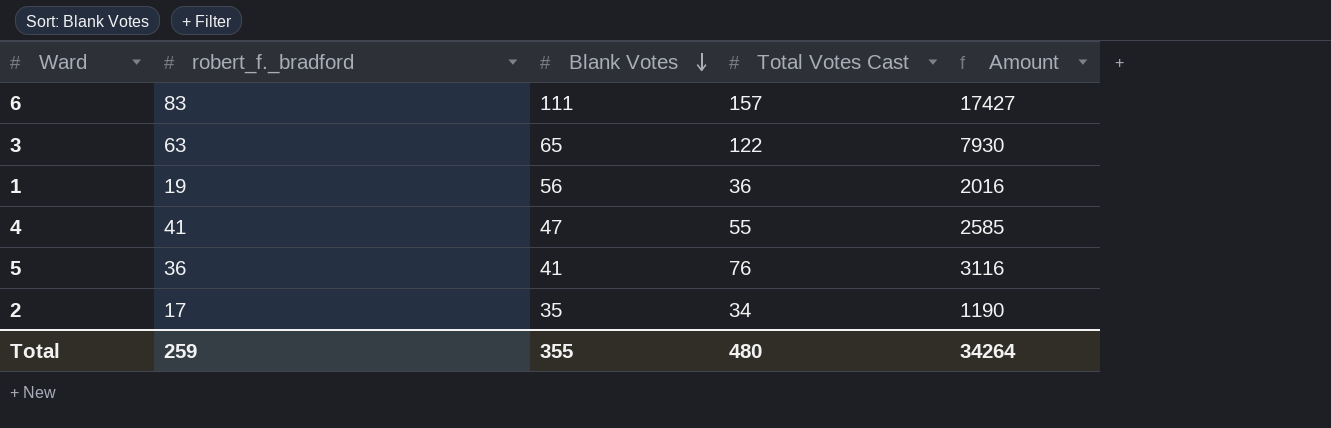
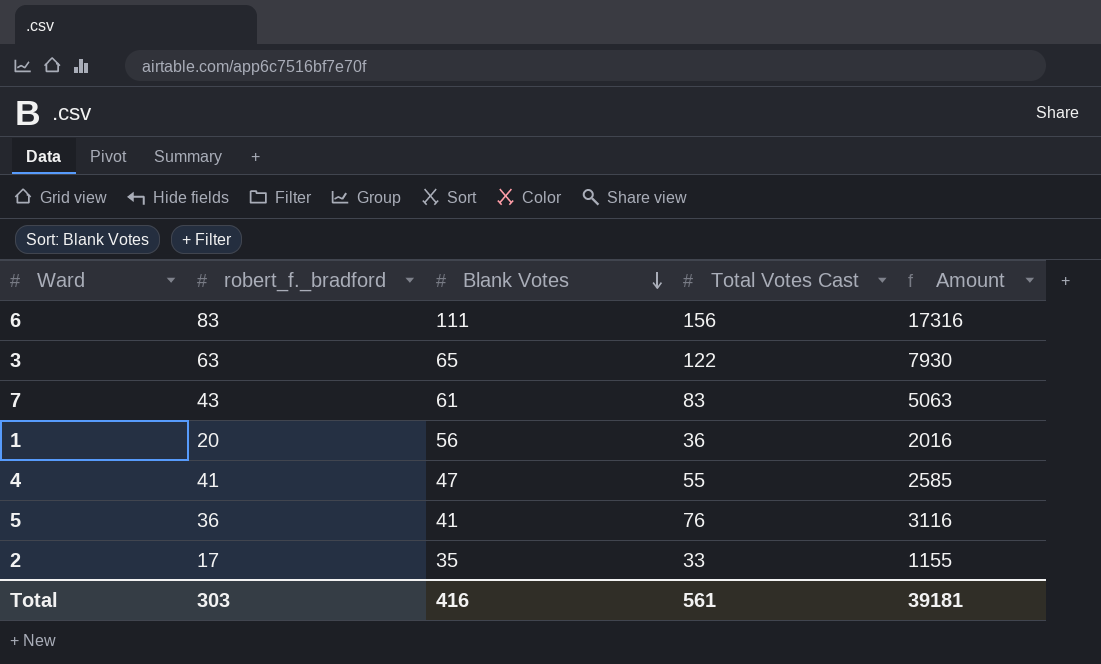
6 | Total Votes Cast: 157 -> 156
6 | Amount: 17427 -> 17316
row 7: none -> 43 | 61 | 83 | 5063
1 | robert_f._bradford: 19 -> 20
2 | Total Votes Cast: 34 -> 33
2 | Amount: 1190 -> 1155
Total | robert_f._bradford: 259 -> 303
Total | Blank Votes: 355 -> 416
Total | Total Votes Cast: 480 -> 561
Total | Amount: 34264 -> 39181

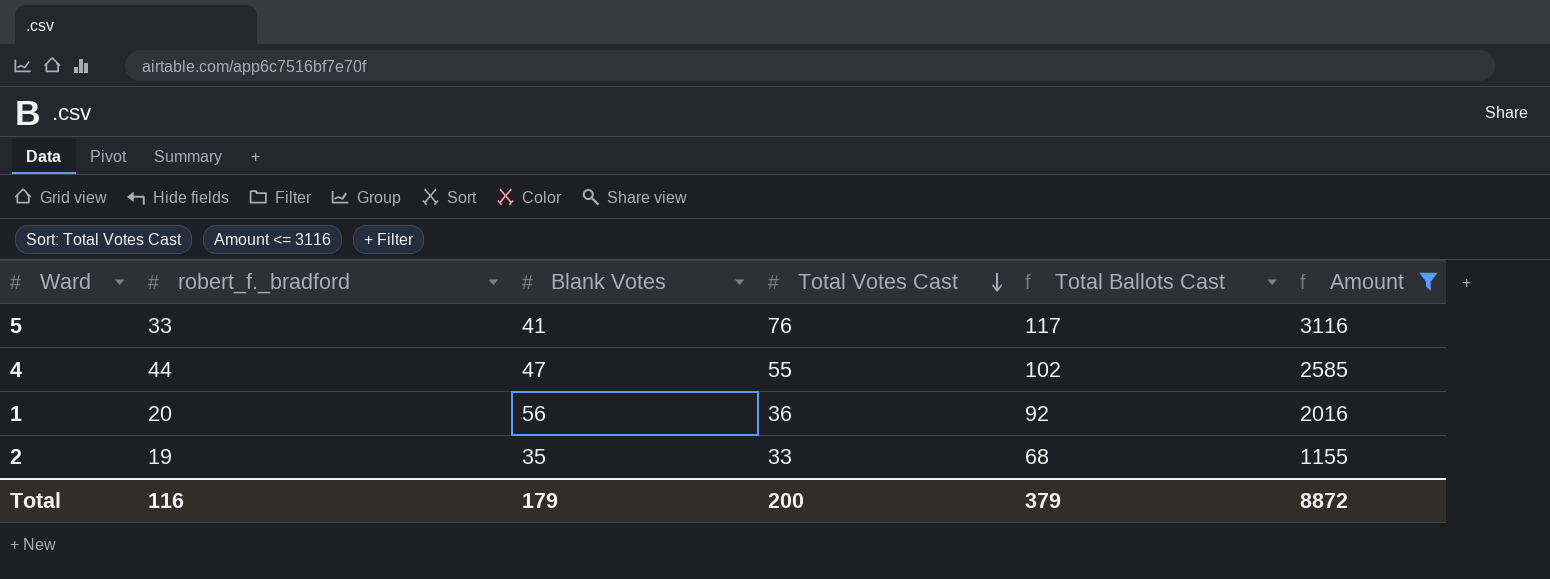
filter: none -> Amount <= 3116
row order: Blank Votes descending -> Total Votes Cast descending
column Total Ballots Cast | formula: none -> [Blank Votes] + [Total Votes Cast]
5 | robert_f._bradford: 36 -> 33
4 | robert_f._bradford: 41 -> 44
2 | robert_f._bradford: 17 -> 19
Total | robert_f._bradford: 303 -> 116
Total | Blank Votes: 416 -> 179
Total | Total Votes Cast: 561 -> 200
Total | Amount: 39181 -> 8872

